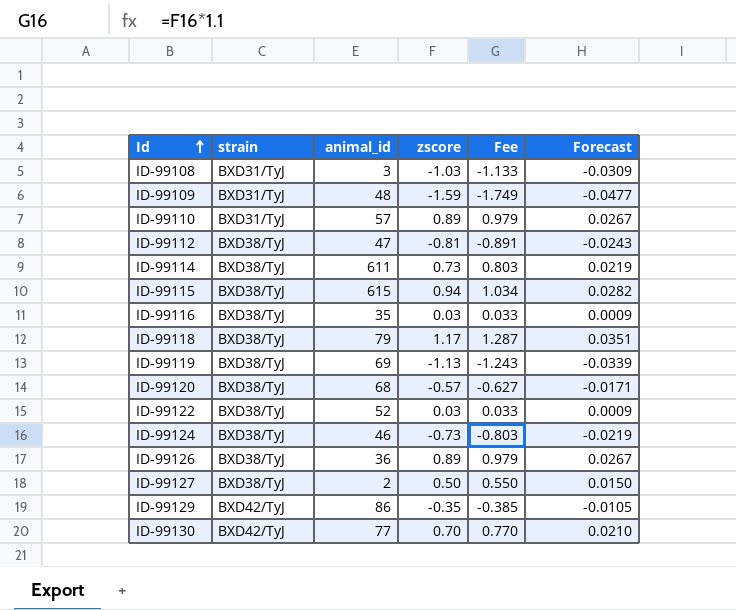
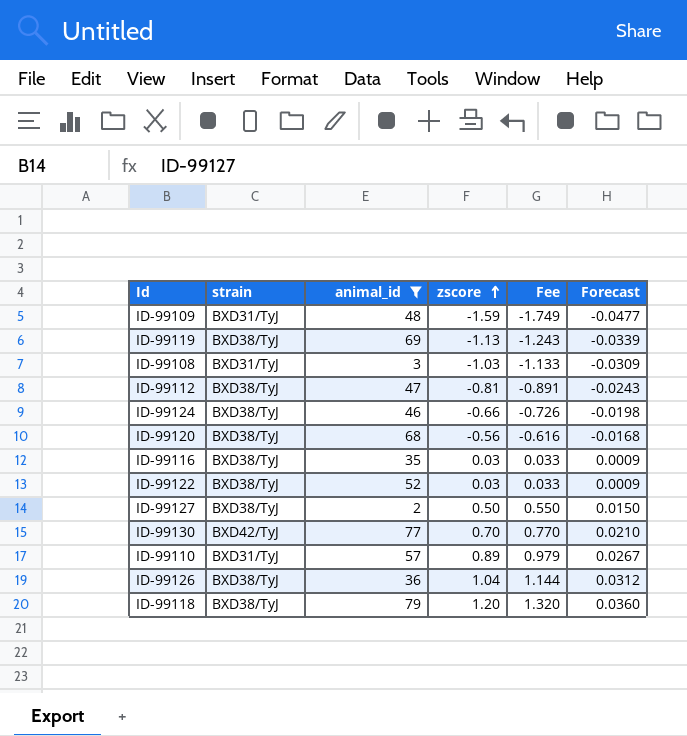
filter: none -> animal_id <= 79
row order: Id ascending -> zscore ascending
ID-99124 | zscore: -0.73 -> -0.66
ID-99124 | Fee: -0.803 -> -0.726
ID-99124 | Forecast: -0.0219 -> -0.0198
ID-99120 | zscore: -0.57 -> -0.56
ID-99120 | Fee: -0.627 -> -0.616
ID-99120 | Forecast: -0.0171 -> -0.0168
ID-99126 | zscore: 0.89 -> 1.04
ID-99126 | Fee: 0.979 -> 1.144
ID-99126 | Forecast: 0.0267 -> 0.0312
ID-99118 | zscore: 1.17 -> 1.20
ID-99118 | Fee: 1.287 -> 1.320
ID-99118 | Forecast: 0.0351 -> 0.0360

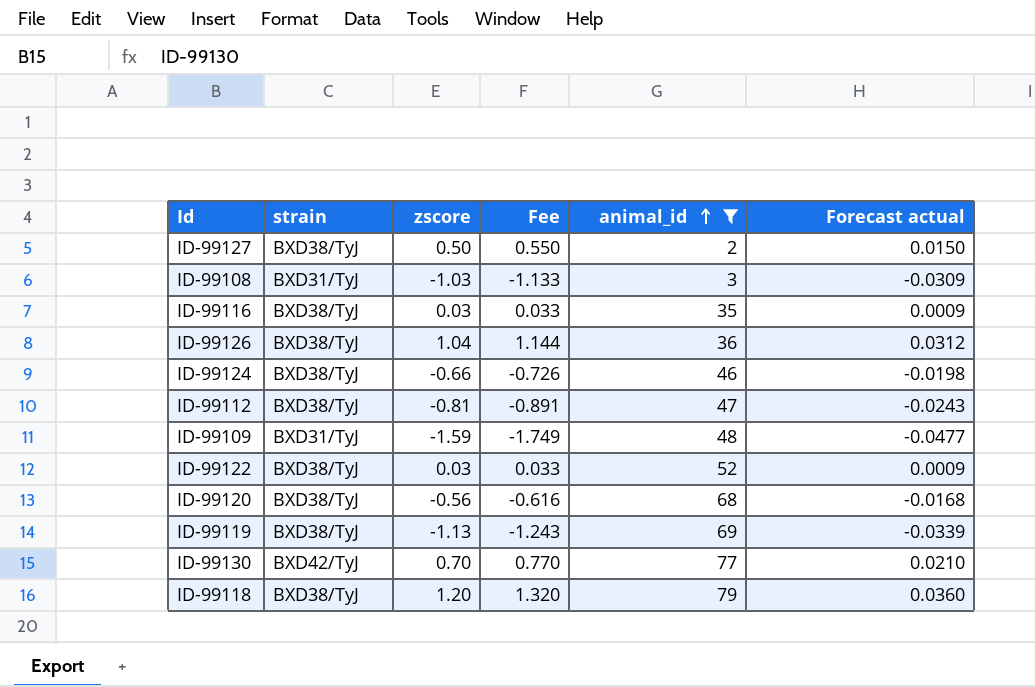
row order: zscore ascending -> animal_id ascending
column animal_id | position: 3 -> 5
column name: Forecast -> Forecast actual
row ID-99110: BXD31/TyJ | 57 | 0.89 | 0.979 | 0.0267 -> none

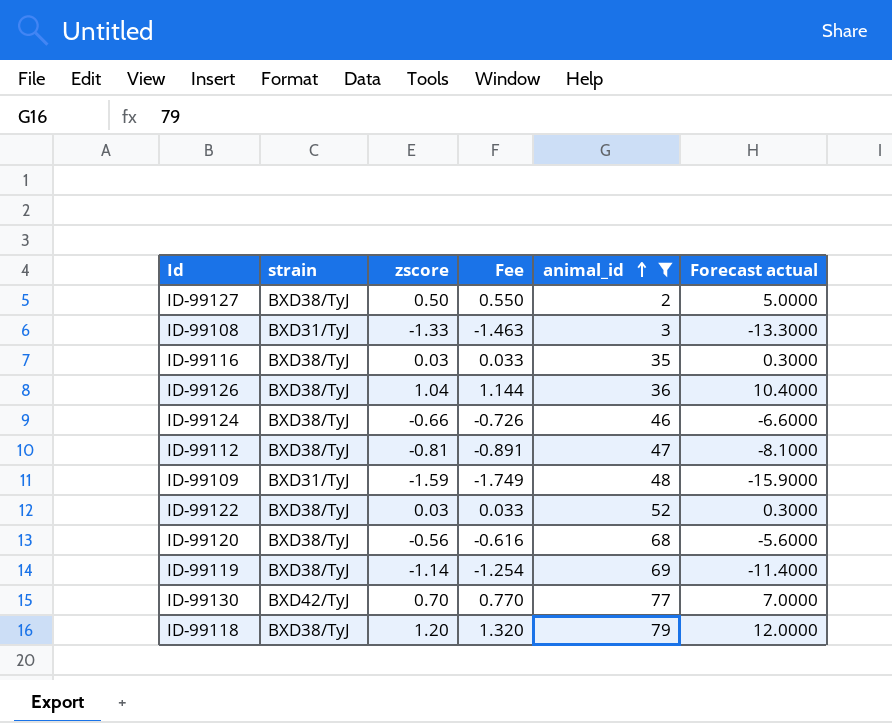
column Forecast actual | formula: [zscore] * 0.03 -> [zscore] * 10
ID-99108 | zscore: -1.03 -> -1.33
ID-99108 | Fee: -1.133 -> -1.463
ID-99119 | zscore: -1.13 -> -1.14
ID-99119 | Fee: -1.243 -> -1.254

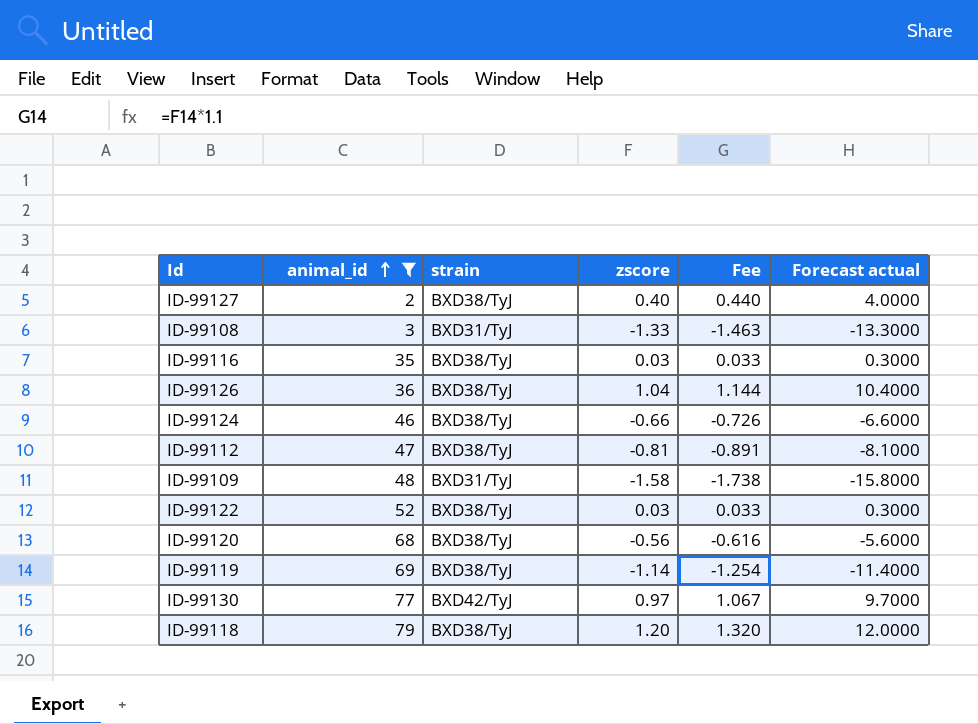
column animal_id | position: 5 -> 2
ID-99127 | zscore: 0.50 -> 0.40
ID-99127 | Fee: 0.550 -> 0.440
ID-99127 | Forecast actual: 5.0000 -> 4.0000
ID-99109 | zscore: -1.59 -> -1.58
ID-99109 | Fee: -1.749 -> -1.738
ID-99109 | Forecast actual: -15.9000 -> -15.8000
ID-99130 | zscore: 0.70 -> 0.97
ID-99130 | Fee: 0.770 -> 1.067
ID-99130 | Forecast actual: 7.0000 -> 9.7000

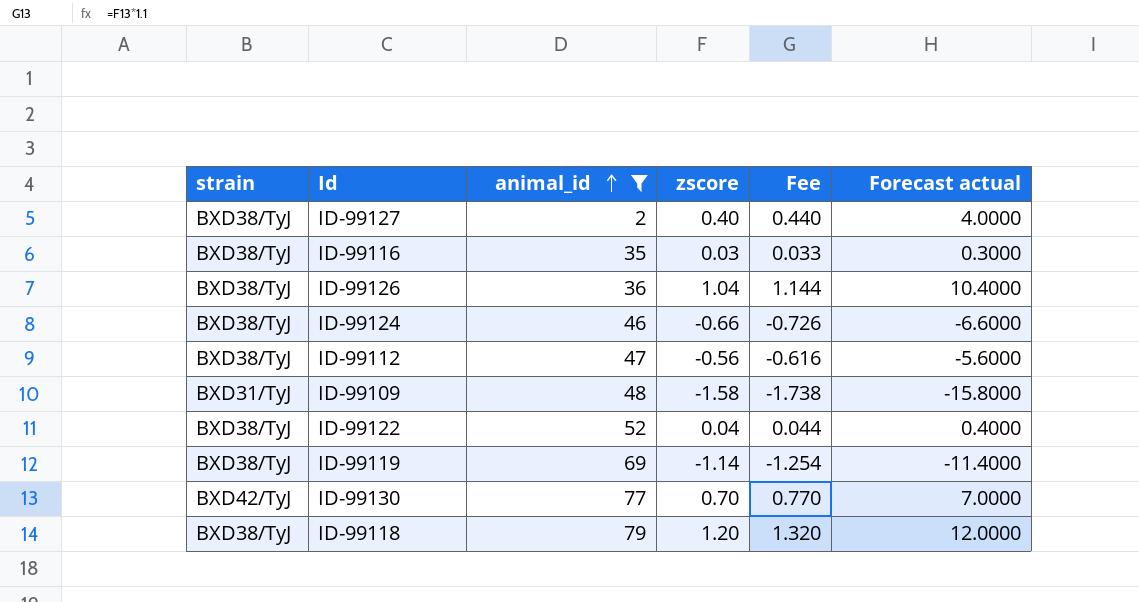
column strain | position: 3 -> 1
row ID-99108: 3 | BXD31/TyJ | -1.33 | -1.463 | -13.3000 -> none
row ID-99120: 68 | BXD38/TyJ | -0.56 | -0.616 | -5.6000 -> none
ID-99112 | zscore: -0.81 -> -0.56
ID-99112 | Fee: -0.891 -> -0.616
ID-99112 | Forecast actual: -8.1000 -> -5.6000
ID-99122 | zscore: 0.03 -> 0.04
ID-99122 | Fee: 0.033 -> 0.044
ID-99122 | Forecast actual: 0.3000 -> 0.4000
ID-99130 | zscore: 0.97 -> 0.70
ID-99130 | Fee: 1.067 -> 0.770
ID-99130 | Forecast actual: 9.7000 -> 7.0000

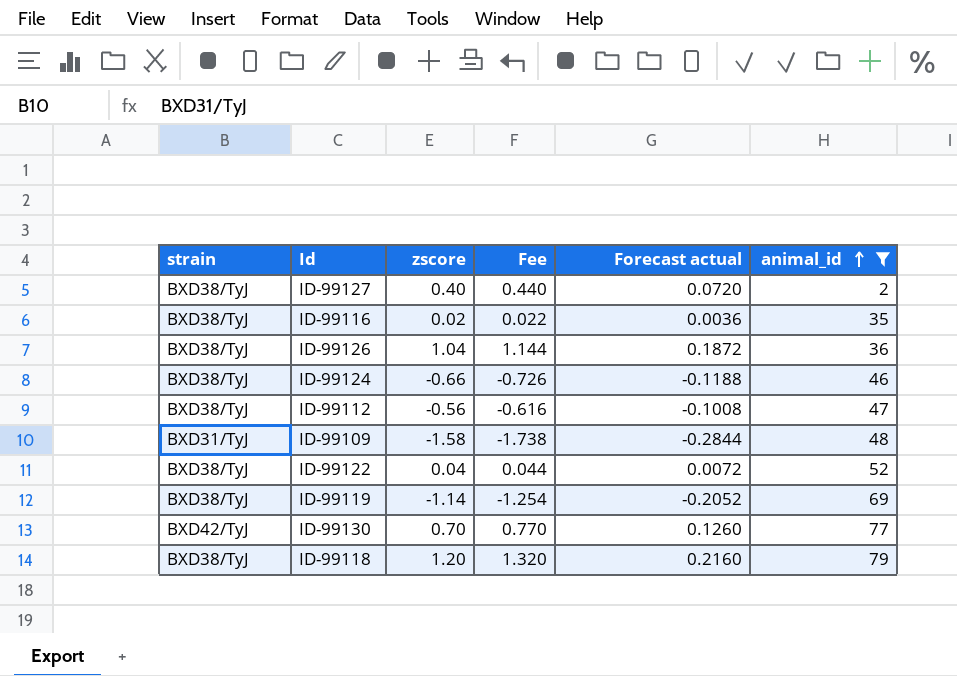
column Forecast actual | formula: [zscore] * 10 -> [zscore] * 0.18
column animal_id | position: 3 -> 6
ID-99116 | zscore: 0.03 -> 0.02
ID-99116 | Fee: 0.033 -> 0.022

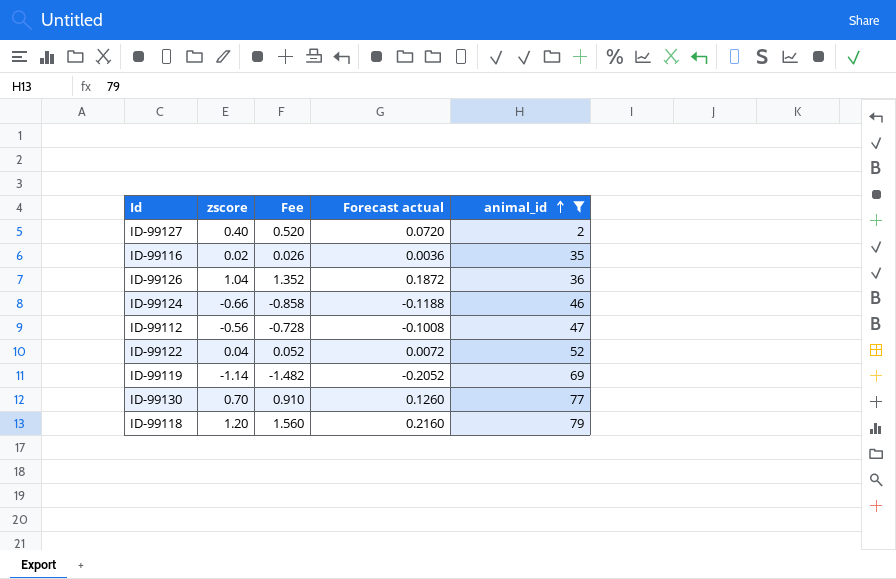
column strain | position: 1 -> none
column Fee | formula: [zscore] * 1.1 -> [zscore] * 1.3
row ID-99109: BXD31/TyJ | -1.58 | -1.738 | -0.2844 | 48 -> none

